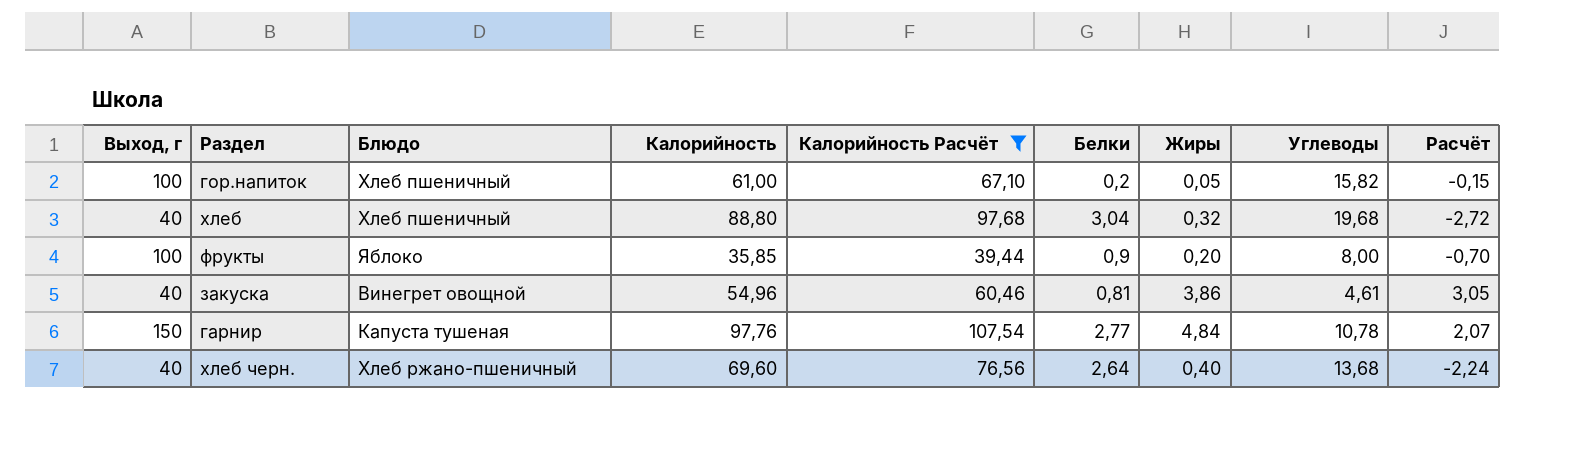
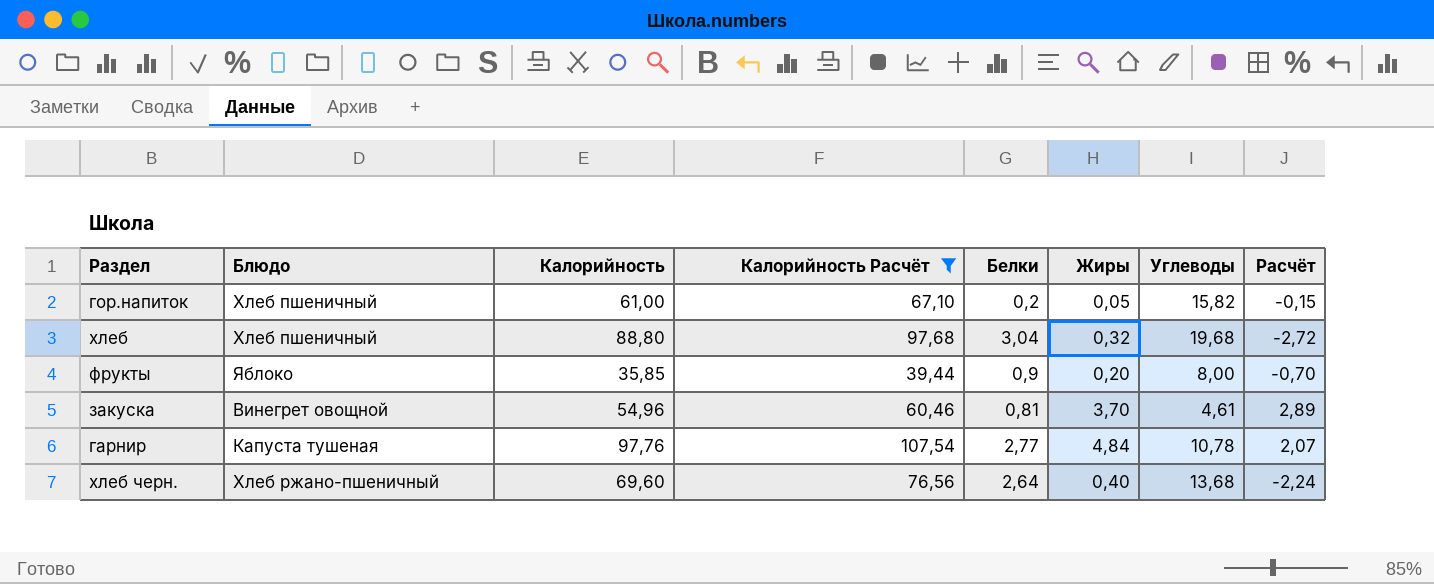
column Выход, г | position: 1 -> none
закуска | Жиры: 3,86 -> 3,70
закуска | Расчёт: 3,05 -> 2,89

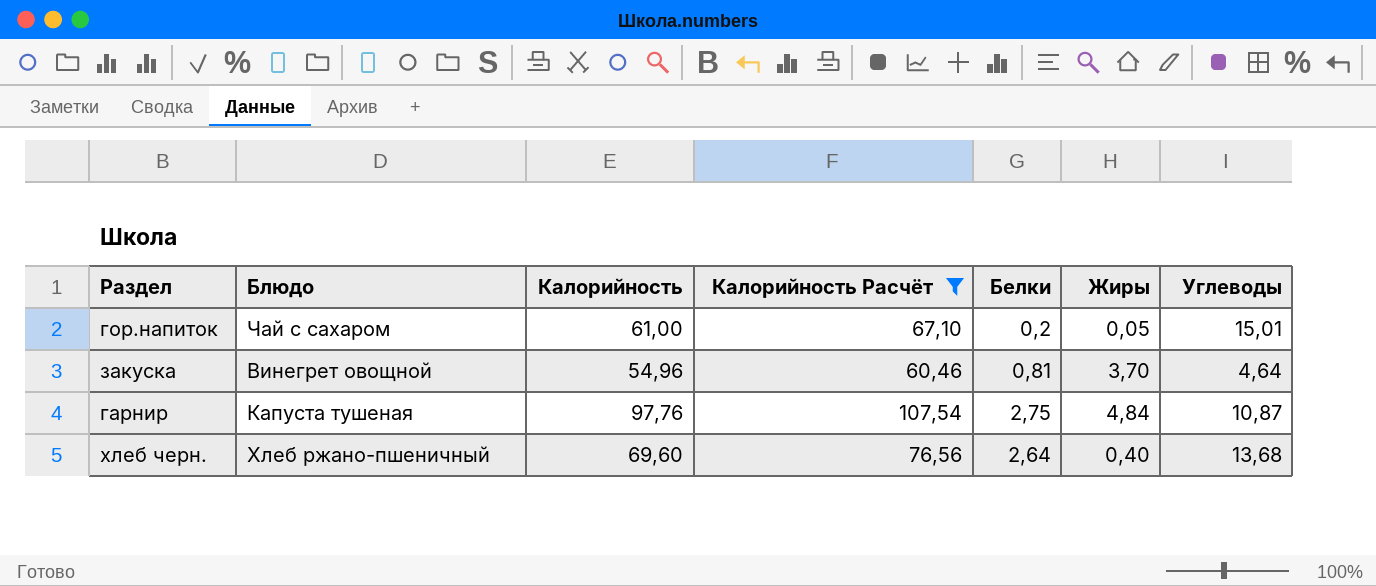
column Расчёт | formula: [Жиры] - [Белки] -> none
row хлеб: Хлеб пшеничный | 88,80 | 97,68 | 3,04 | 0,32 | 19,68 | -2,72 -> none
row фрукты: Яблоко | 35,85 | 39,44 | 0,9 | 0,20 | 8,00 | -0,70 -> none
гор.напиток | Блюдо: Хлеб пшеничный -> Чай с сахаром
гор.напиток | Углеводы: 15,82 -> 15,01
закуска | Углеводы: 4,61 -> 4,64
гарнир | Белки: 2,77 -> 2,75
гарнир | Углеводы: 10,78 -> 10,87

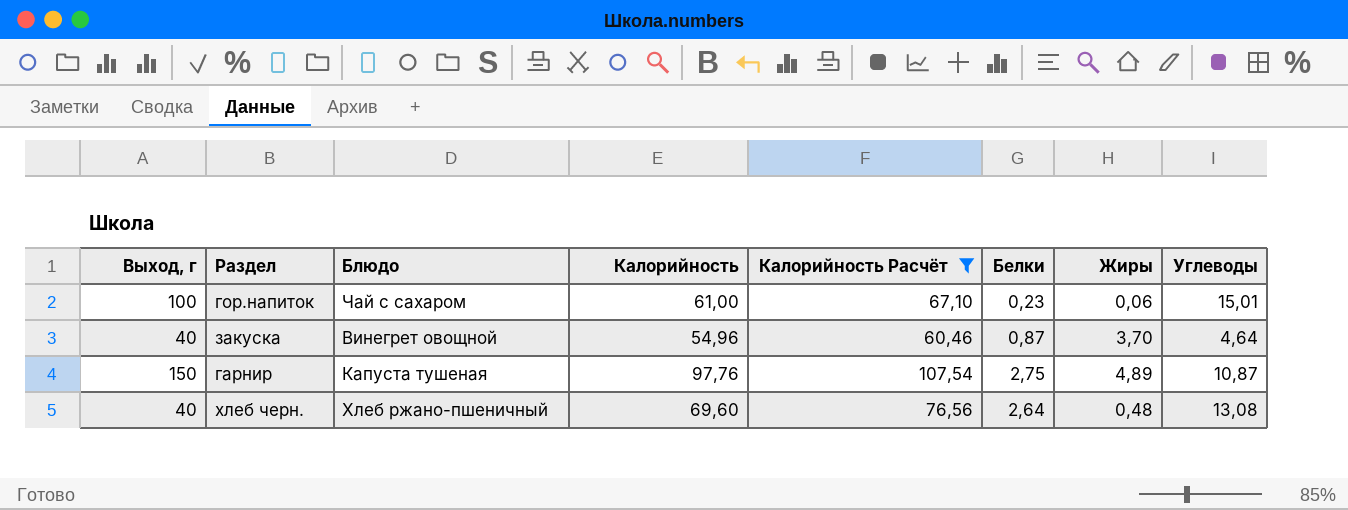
column Выход, г | position: none -> 1
гор.напиток | Белки: 0,2 -> 0,23
гор.напиток | Жиры: 0,05 -> 0,06
закуска | Белки: 0,81 -> 0,87
гарнир | Жиры: 4,84 -> 4,89
хлеб черн. | Жиры: 0,40 -> 0,48
хлеб черн. | Углеводы: 13,68 -> 13,08

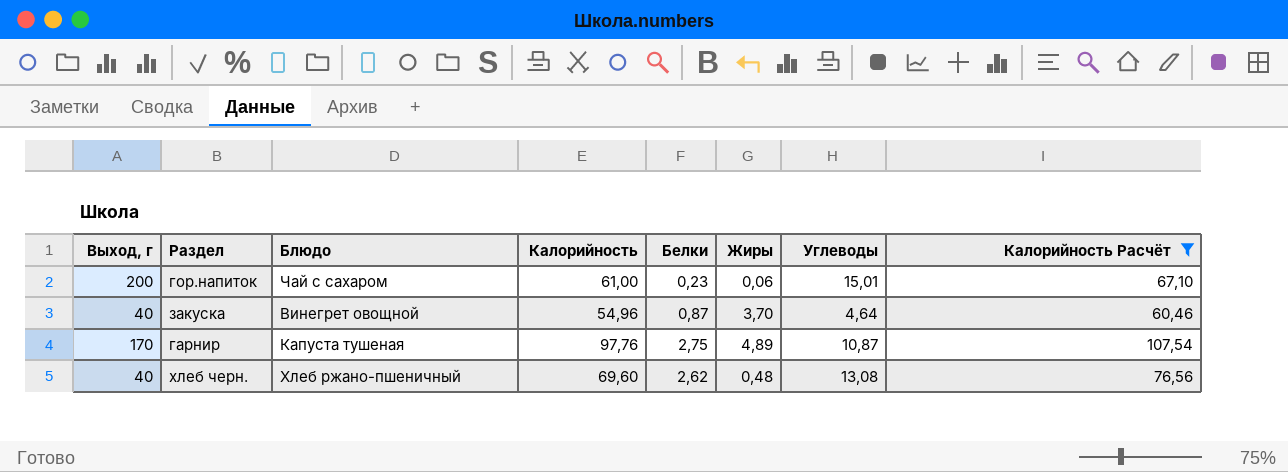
column Калорийность Расчёт | position: 5 -> 8
гор.напиток | Выход, г: 100 -> 200
гарнир | Выход, г: 150 -> 170
хлеб черн. | Белки: 2,64 -> 2,62

